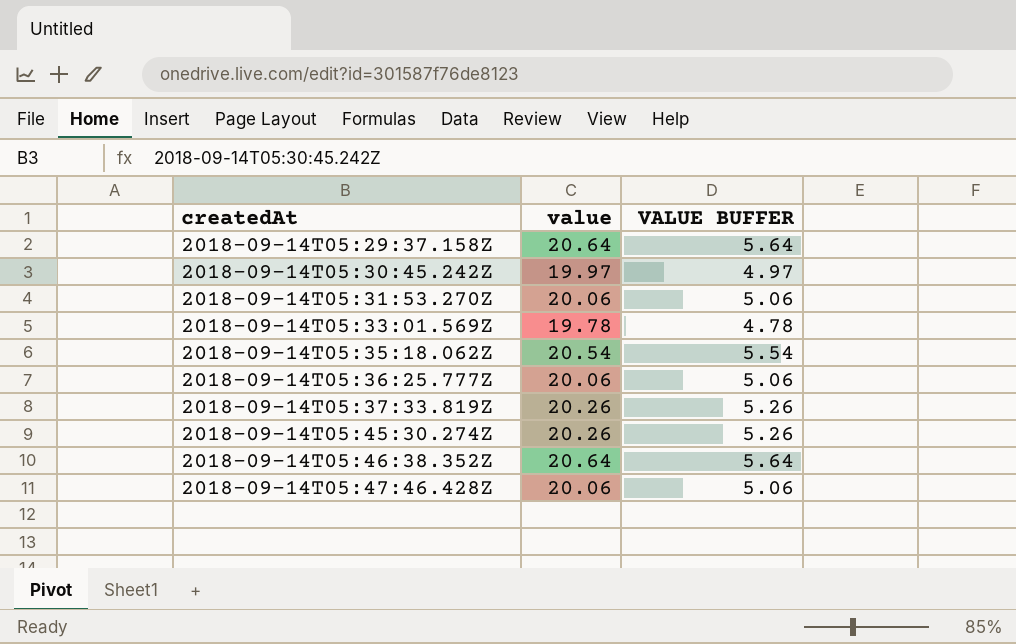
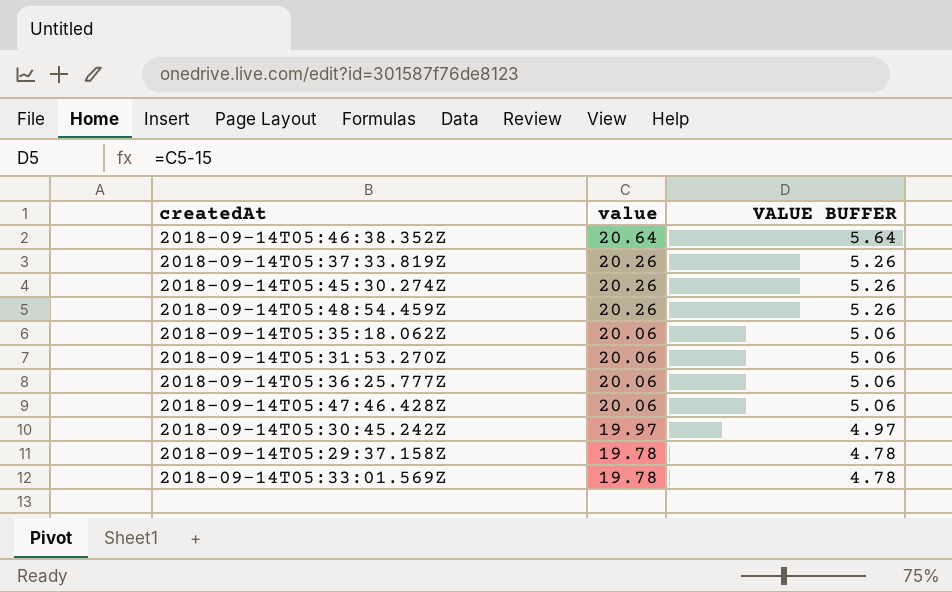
row order: createdAt ascending -> value descending
row 2018-09-14T05:48:54.459Z: none -> 20.26 | 5.26
2018-09-14T05:35:18.062Z | value: 20.54 -> 20.06
2018-09-14T05:35:18.062Z | VALUE BUFFER: 5.54 -> 5.06
2018-09-14T05:29:37.158Z | value: 20.64 -> 19.78
2018-09-14T05:29:37.158Z | VALUE BUFFER: 5.64 -> 4.78

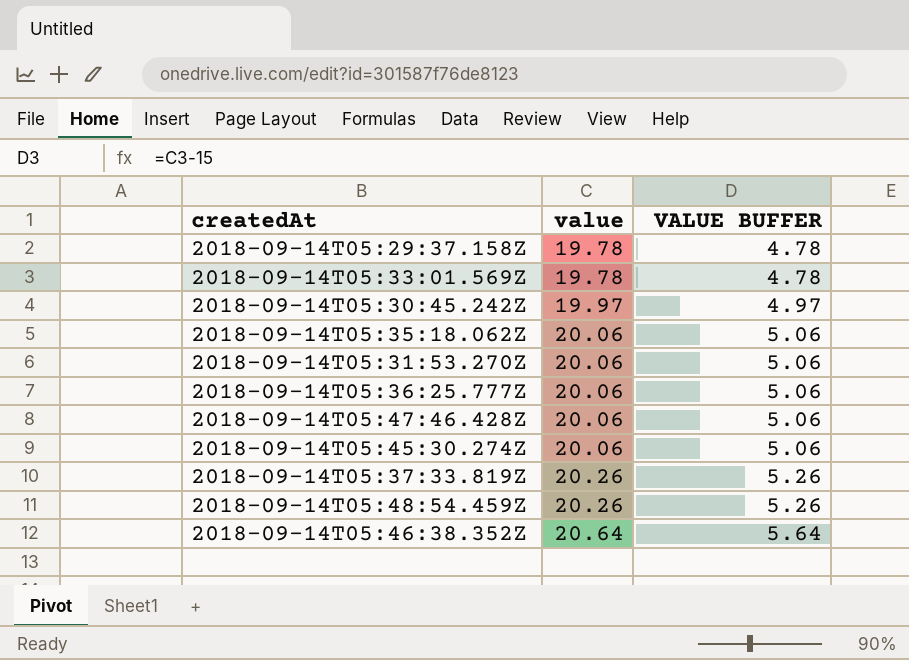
row order: value descending -> value ascending
2018-09-14T05:45:30.274Z | value: 20.26 -> 20.06
2018-09-14T05:45:30.274Z | VALUE BUFFER: 5.26 -> 5.06

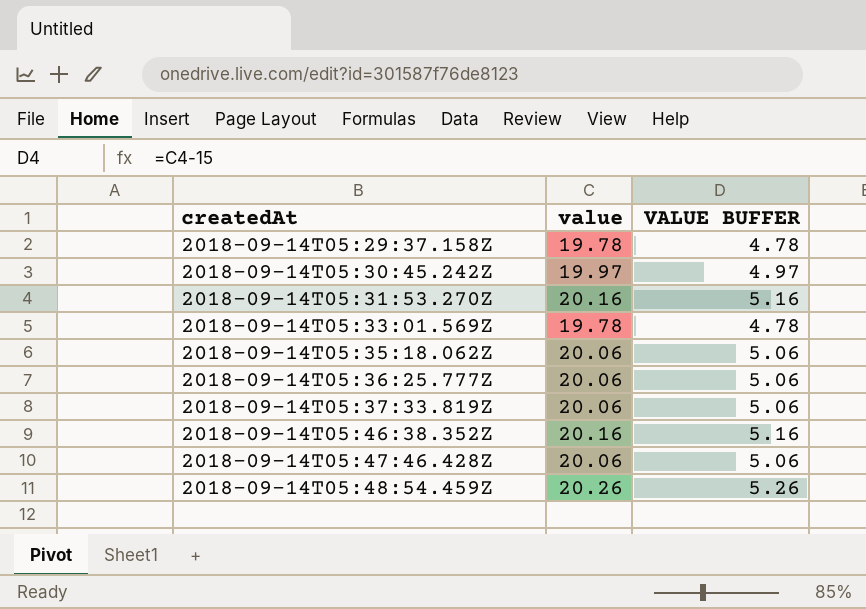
row order: value ascending -> createdAt ascending
row 2018-09-14T05:45:30.274Z: 20.06 | 5.06 -> none
2018-09-14T05:31:53.270Z | value: 20.06 -> 20.16
2018-09-14T05:31:53.270Z | VALUE BUFFER: 5.06 -> 5.16
2018-09-14T05:37:33.819Z | value: 20.26 -> 20.06
2018-09-14T05:37:33.819Z | VALUE BUFFER: 5.26 -> 5.06
2018-09-14T05:46:38.352Z | value: 20.64 -> 20.16
2018-09-14T05:46:38.352Z | VALUE BUFFER: 5.64 -> 5.16

